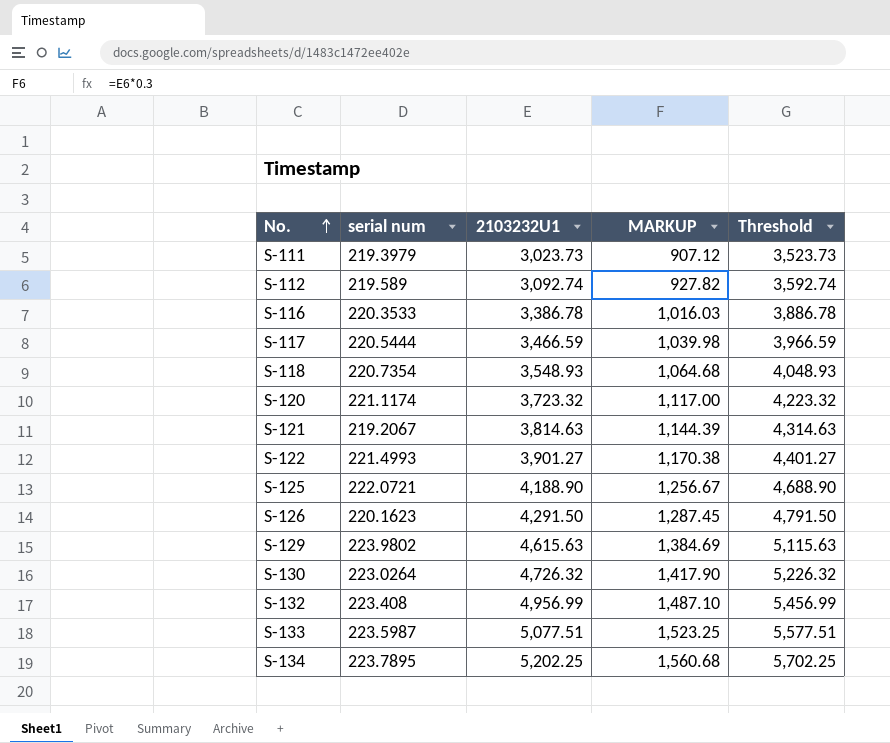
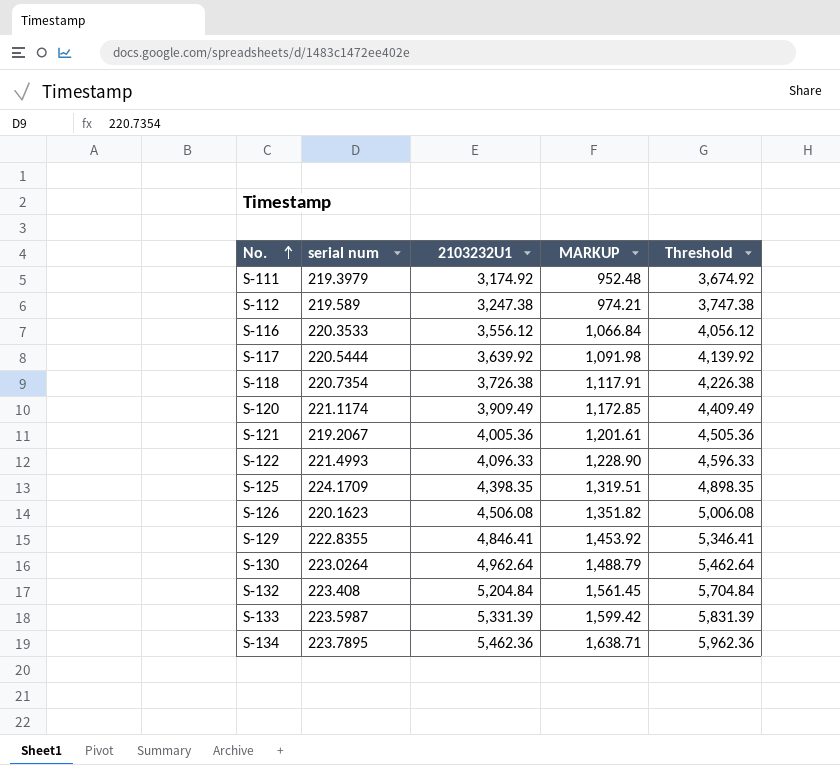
S-111 | 2103232U1: 3,023.73 -> 3,174.92
S-111 | MARKUP: 907.12 -> 952.48
S-111 | Threshold: 3,523.73 -> 3,674.92
S-112 | 2103232U1: 3,092.74 -> 3,247.38
S-112 | MARKUP: 927.82 -> 974.21
S-112 | Threshold: 3,592.74 -> 3,747.38
S-116 | 2103232U1: 3,386.78 -> 3,556.12
S-116 | MARKUP: 1,016.03 -> 1,066.84
S-116 | Threshold: 3,886.78 -> 4,056.12
S-117 | 2103232U1: 3,466.59 -> 3,639.92
S-117 | MARKUP: 1,039.98 -> 1,091.98
S-117 | Threshold: 3,966.59 -> 4,139.92
S-118 | 2103232U1: 3,548.93 -> 3,726.38
S-118 | MARKUP: 1,064.68 -> 1,117.91
S-118 | Threshold: 4,048.93 -> 4,226.38
S-120 | 2103232U1: 3,723.32 -> 3,909.49
S-120 | MARKUP: 1,117.00 -> 1,172.85
S-120 | Threshold: 4,223.32 -> 4,409.49
S-121 | 2103232U1: 3,814.63 -> 4,005.36
S-121 | MARKUP: 1,144.39 -> 1,201.61
S-121 | Threshold: 4,314.63 -> 4,505.36
S-122 | 2103232U1: 3,901.27 -> 4,096.33
S-122 | MARKUP: 1,170.38 -> 1,228.90
S-122 | Threshold: 4,401.27 -> 4,596.33
S-125 | serial num: 222.0721 -> 224.1709
S-125 | 2103232U1: 4,188.90 -> 4,398.35
S-125 | MARKUP: 1,256.67 -> 1,319.51
S-125 | Threshold: 4,688.90 -> 4,898.35
S-126 | 2103232U1: 4,291.50 -> 4,506.08
S-126 | MARKUP: 1,287.45 -> 1,351.82
S-126 | Threshold: 4,791.50 -> 5,006.08
S-129 | serial num: 223.9802 -> 222.8355
S-129 | 2103232U1: 4,615.63 -> 4,846.41
S-129 | MARKUP: 1,384.69 -> 1,453.92
S-129 | Threshold: 5,115.63 -> 5,346.41
S-130 | 2103232U1: 4,726.32 -> 4,962.64
S-130 | MARKUP: 1,417.90 -> 1,488.79
S-130 | Threshold: 5,226.32 -> 5,462.64
S-132 | 2103232U1: 4,956.99 -> 5,204.84
S-132 | MARKUP: 1,487.10 -> 1,561.45
S-132 | Threshold: 5,456.99 -> 5,704.84
S-133 | 2103232U1: 5,077.51 -> 5,331.39
S-133 | MARKUP: 1,523.25 -> 1,599.42
S-133 | Threshold: 5,577.51 -> 5,831.39
S-134 | 2103232U1: 5,202.25 -> 5,462.36
S-134 | MARKUP: 1,560.68 -> 1,638.71
S-134 | Threshold: 5,702.25 -> 5,962.36

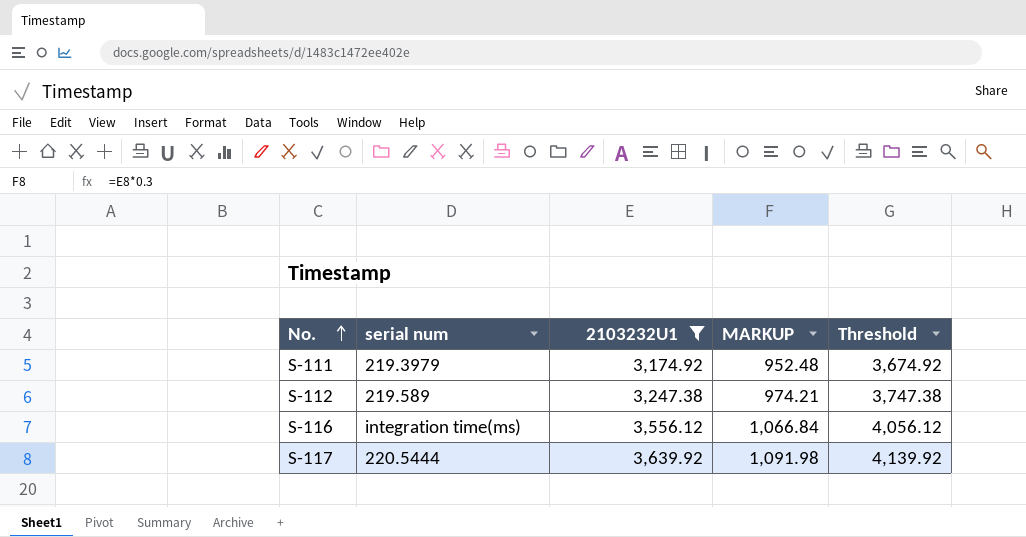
filter: none -> 2103232U1 <= 3,639.92
S-116 | serial num: 220.3533 -> integration time(ms)

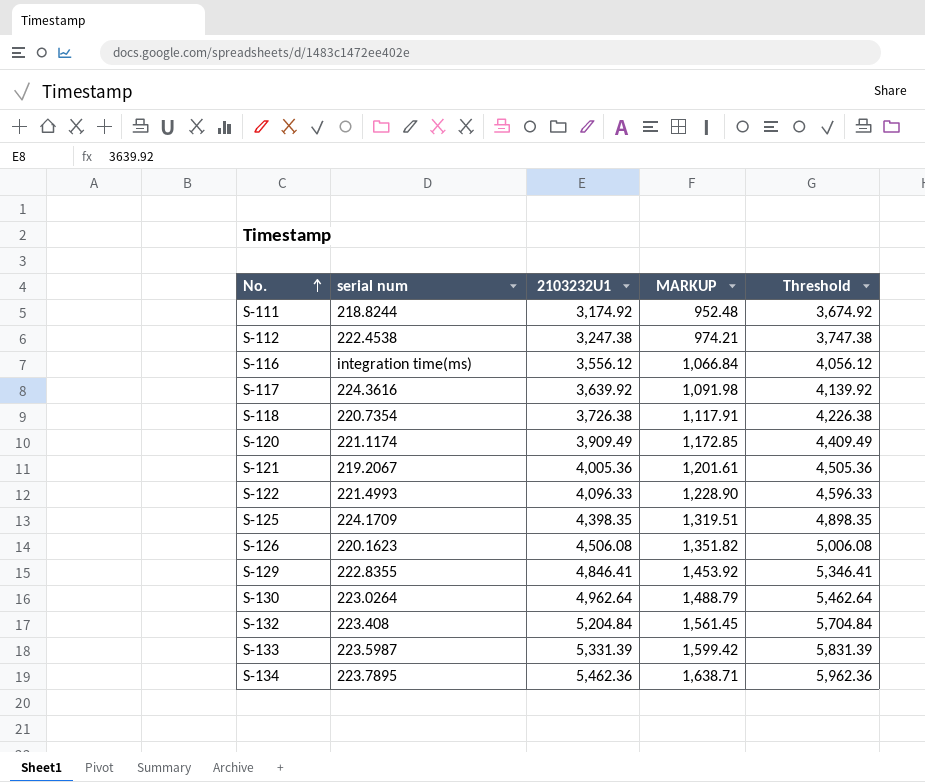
filter: 2103232U1 <= 3,639.92 -> none
S-111 | serial num: 219.3979 -> 218.8244
S-112 | serial num: 219.589 -> 222.4538
S-117 | serial num: 220.5444 -> 224.3616

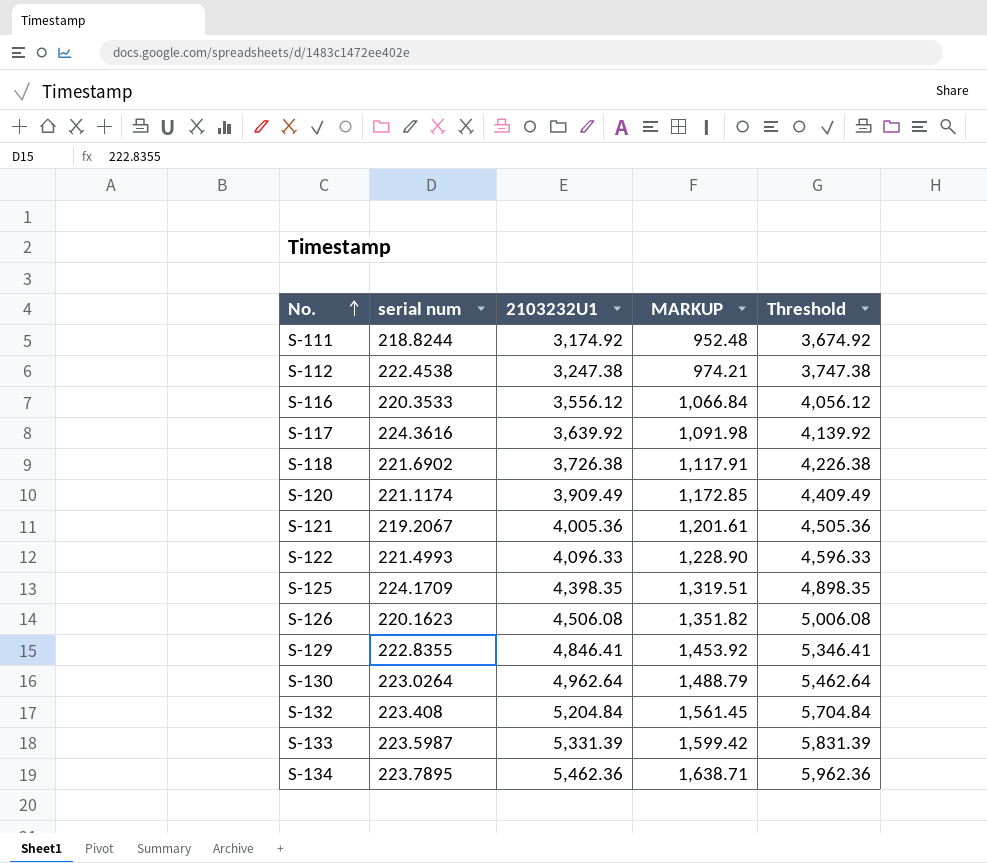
S-116 | serial num: integration time(ms) -> 220.3533
S-118 | serial num: 220.7354 -> 221.6902

